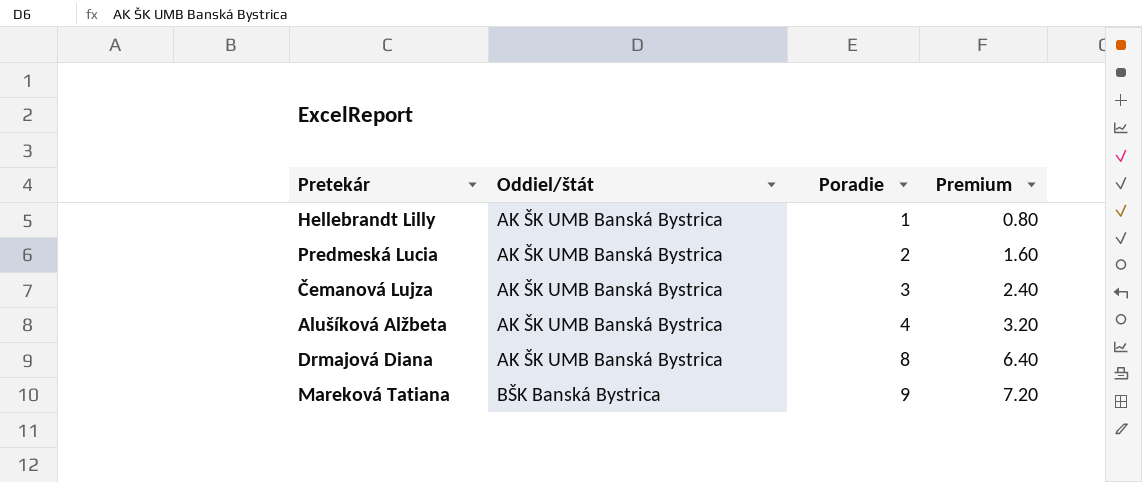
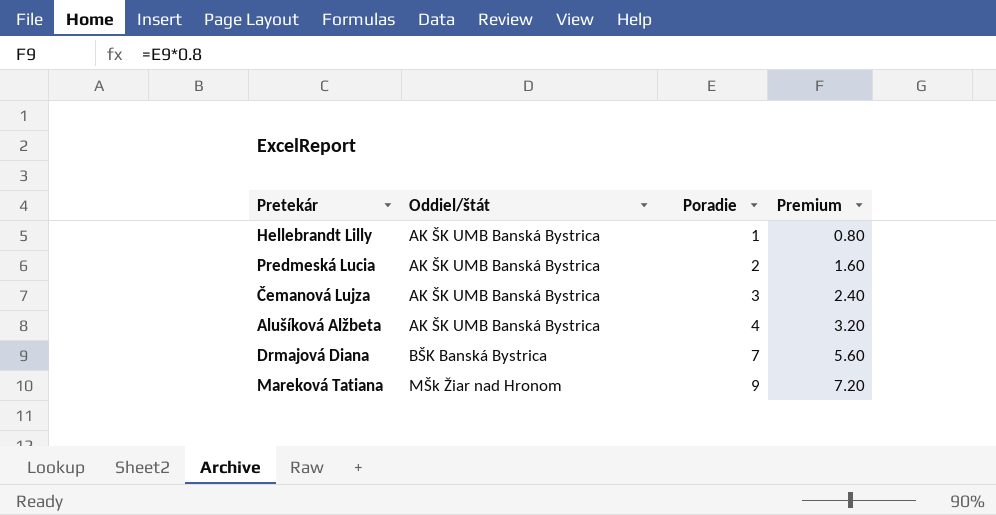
Drmajová Diana | Oddiel/štát: AK ŠK UMB Banská Bystrica -> BŠK Banská Bystrica
Drmajová Diana | Poradie: 8 -> 7
Drmajová Diana | Premium: 6.40 -> 5.60
Mareková Tatiana | Oddiel/štát: BŠK Banská Bystrica -> MŠk Žiar nad Hronom

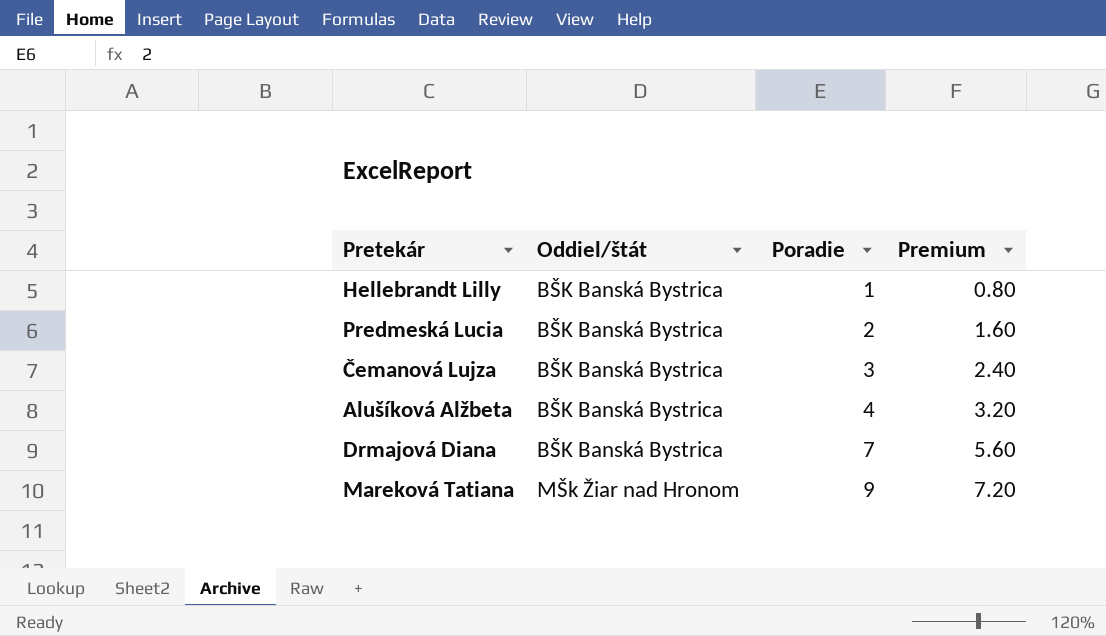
Hellebrandt Lilly | Oddiel/štát: AK ŠK UMB Banská Bystrica -> BŠK Banská Bystrica
Predmeská Lucia | Oddiel/štát: AK ŠK UMB Banská Bystrica -> BŠK Banská Bystrica
Čemanová Lujza | Oddiel/štát: AK ŠK UMB Banská Bystrica -> BŠK Banská Bystrica
Alušíková Alžbeta | Oddiel/štát: AK ŠK UMB Banská Bystrica -> BŠK Banská Bystrica

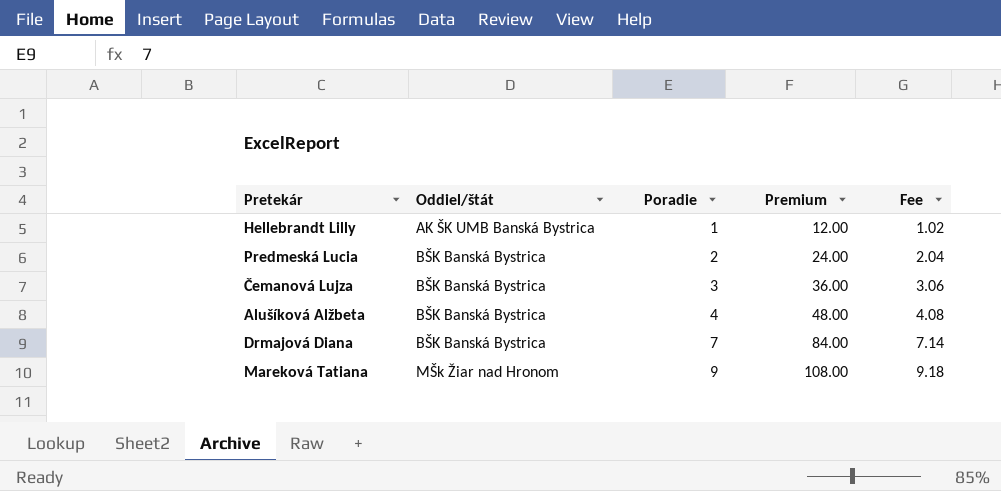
column Premium | formula: [Poradie] * 0.8 -> [Poradie] * 12
column Fee | formula: none -> [Poradie] * 1.02
Hellebrandt Lilly | Oddiel/štát: BŠK Banská Bystrica -> AK ŠK UMB Banská Bystrica

